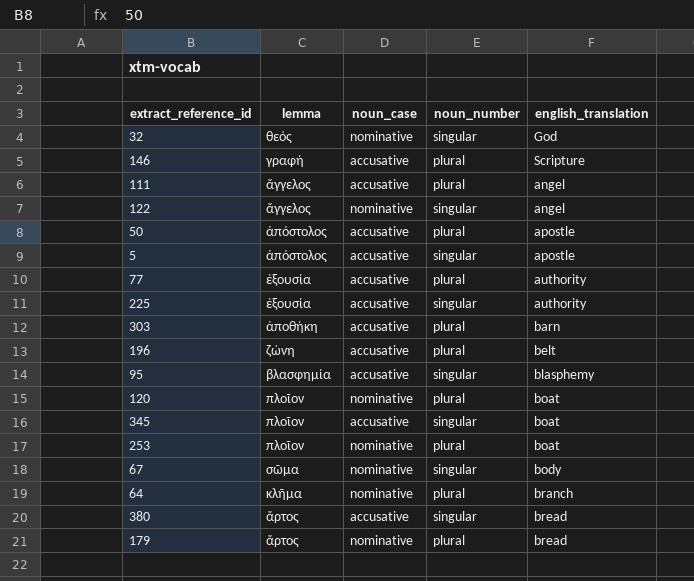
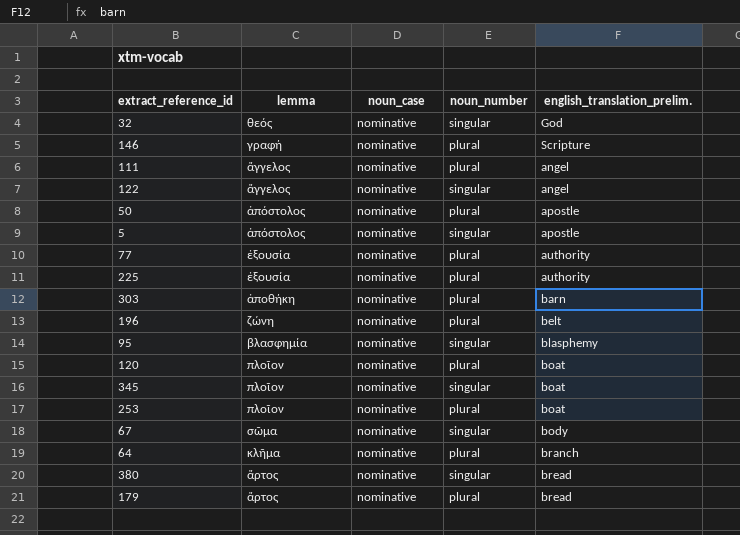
column name: english_translation -> english_translation_prelim.
146 | noun_case: accusative -> nominative
111 | noun_case: accusative -> nominative
50 | noun_case: accusative -> nominative
5 | noun_case: accusative -> nominative
77 | noun_case: accusative -> nominative
225 | noun_case: accusative -> nominative
225 | noun_number: singular -> plural
303 | noun_case: accusative -> nominative
196 | noun_case: accusative -> nominative
95 | noun_case: accusative -> nominative
345 | noun_case: accusative -> nominative
380 | noun_case: accusative -> nominative

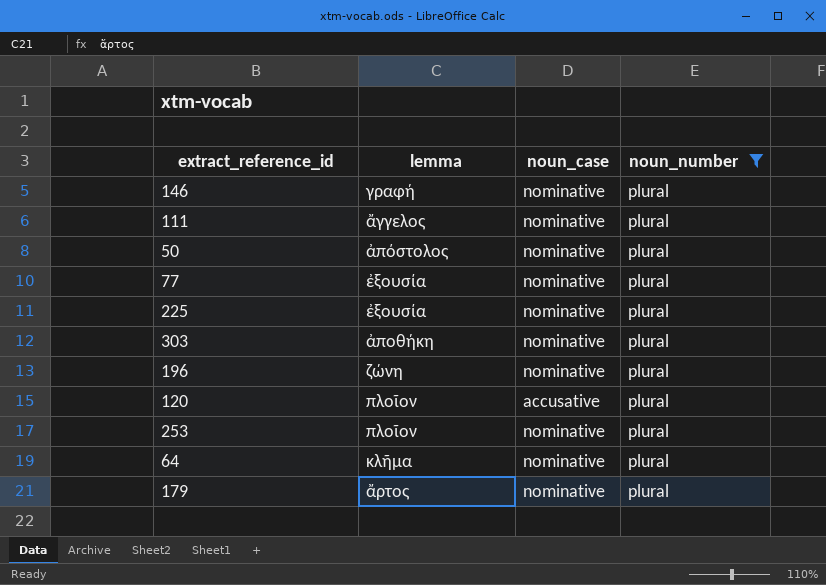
filter: none -> noun_number = plural
column english_translation_prelim. | position: 5 -> none
120 | noun_case: nominative -> accusative

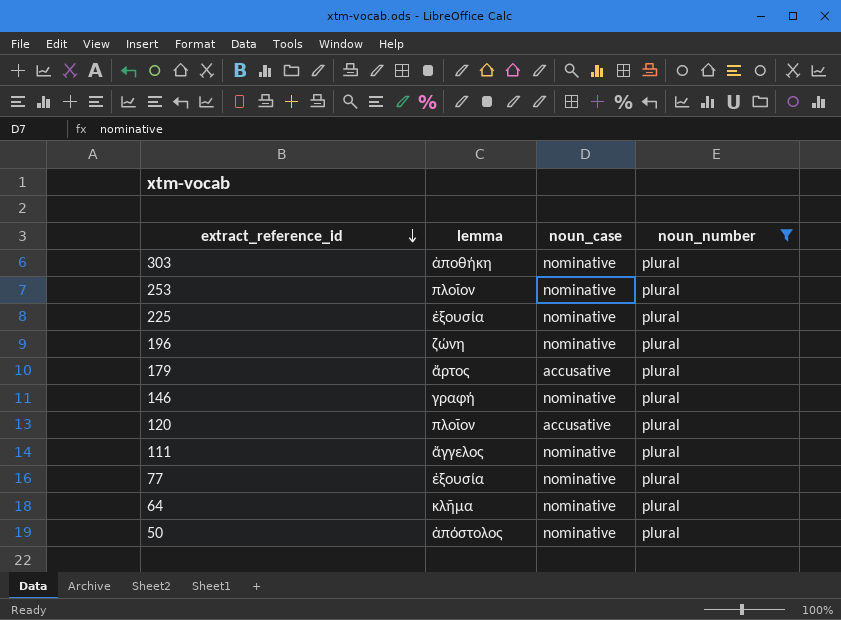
row order: none -> extract_reference_id descending
179 | noun_case: nominative -> accusative

